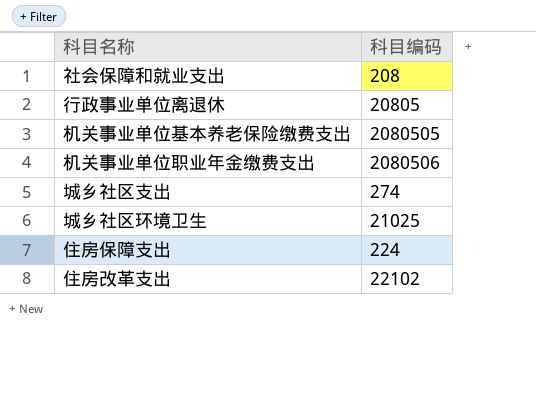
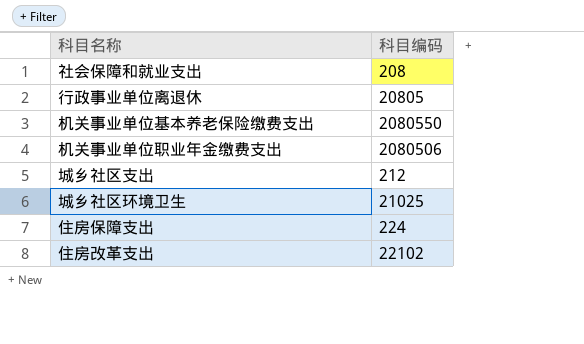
机关事业单位基本养老保险缴费支出 | 科目编码: 2080505 -> 2080550
城乡社区支出 | 科目编码: 274 -> 212

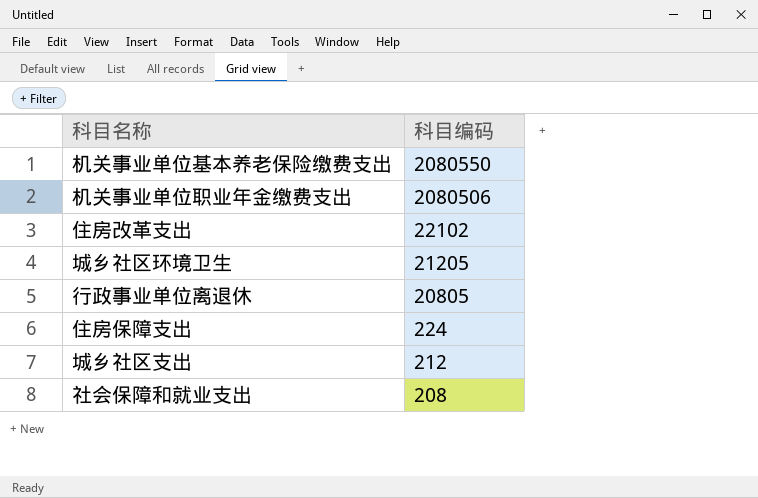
row order: none -> 科目编码 descending
城乡社区环境卫生 | 科目编码: 21025 -> 21205

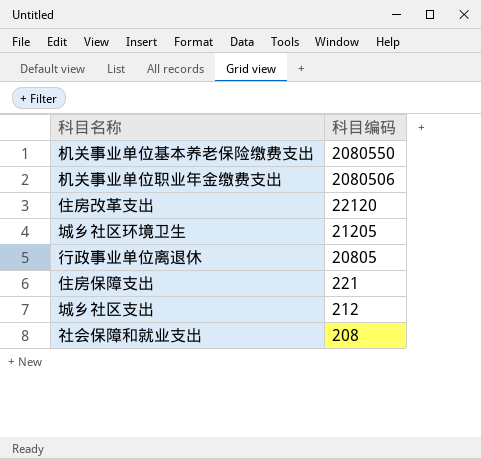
住房改革支出 | 科目编码: 22102 -> 22120
住房保障支出 | 科目编码: 224 -> 221

